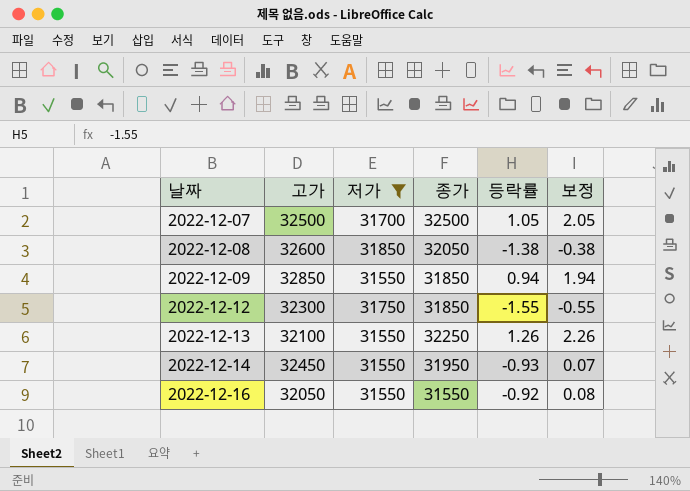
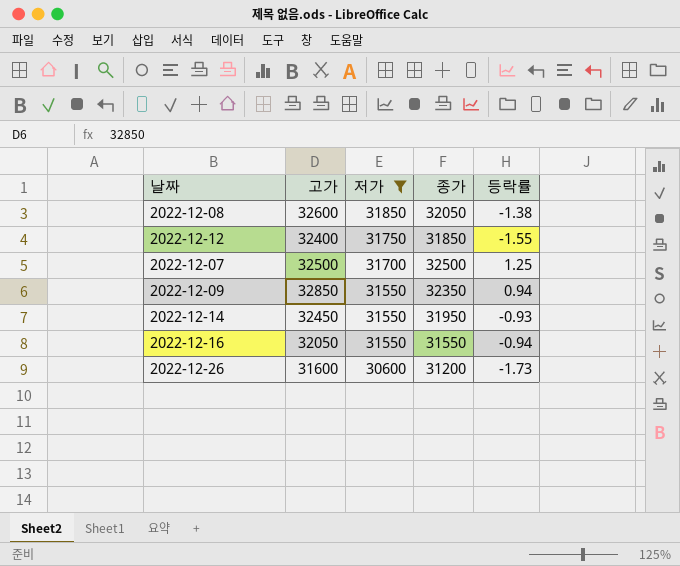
row order: 날짜 ascending -> 저가 descending
column 보정 | formula: [등락률] + 1 -> none
row 2022-12-13: 32100 | 31550 | 32250 | 1.26 | 2.26 -> none
2022-12-12 | 고가: 32300 -> 32400
2022-12-07 | 등락률: 1.05 -> 1.25
2022-12-09 | 종가: 31850 -> 32350
2022-12-16 | 등락률: -0.92 -> -0.94
row 2022-12-26: none -> 31600 | 30600 | 31200 | -1.73

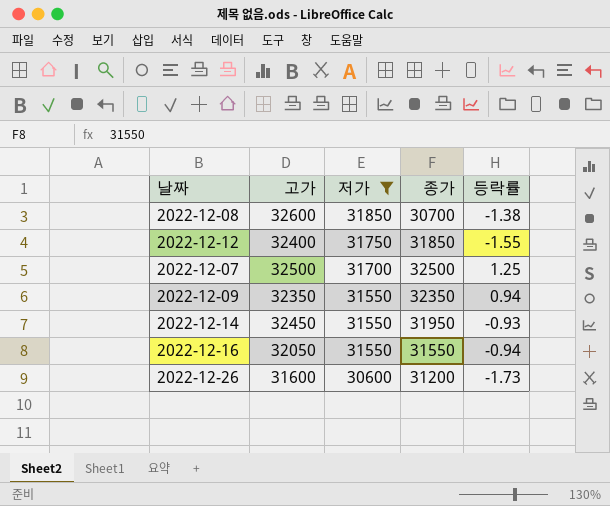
2022-12-08 | 종가: 32050 -> 30700
2022-12-09 | 고가: 32850 -> 32350

